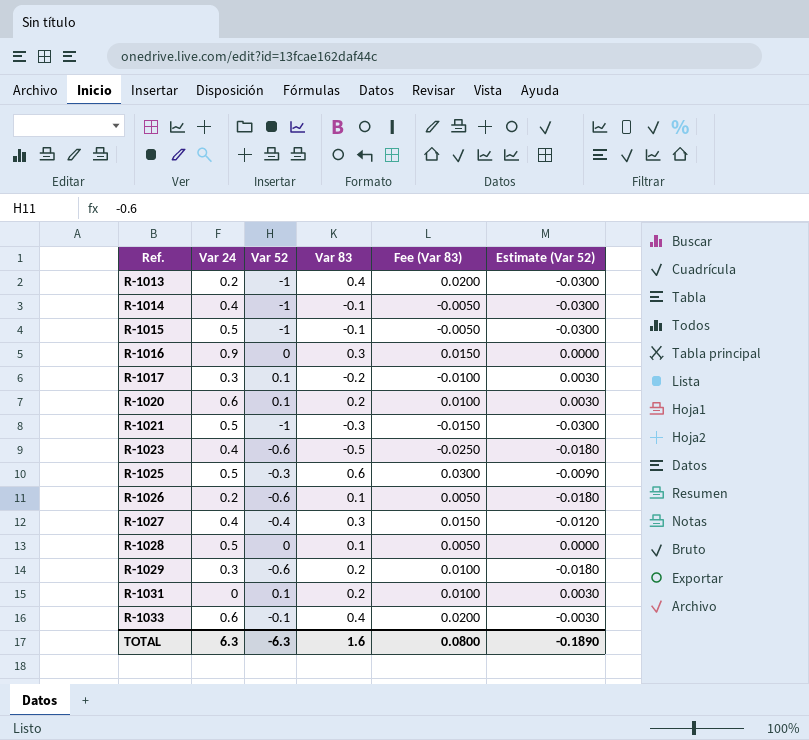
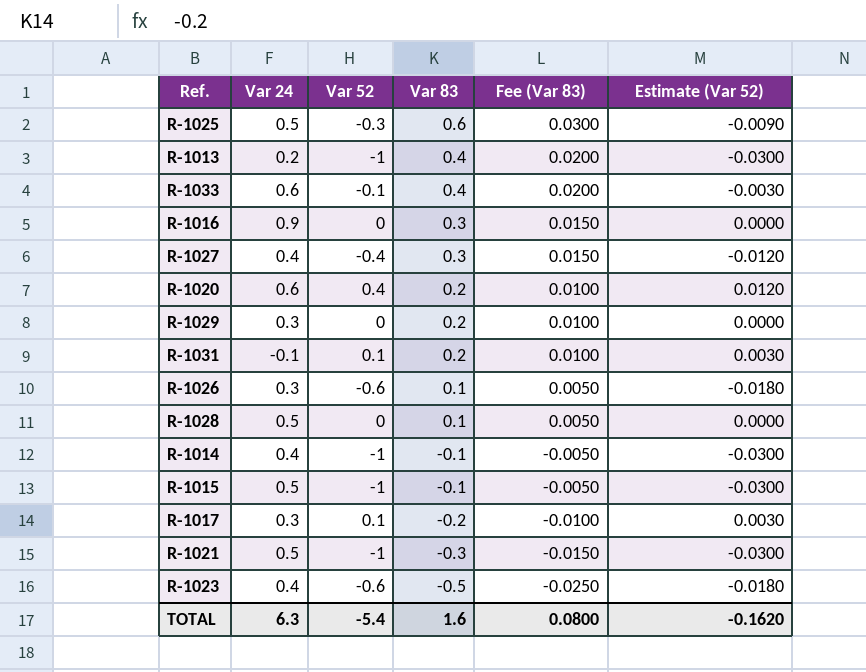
row order: Ref. ascending -> Var 83 descending
R-1020 | Var 52: 0.1 -> 0.4
R-1020 | Estimate (Var 52): 0.0030 -> 0.0120
R-1029 | Var 52: -0.6 -> 0
R-1029 | Estimate (Var 52): -0.0180 -> 0.0000
R-1031 | Var 24: 0 -> -0.1
R-1026 | Var 24: 0.2 -> 0.3
TOTAL | Var 52: -6.3 -> -5.4
TOTAL | Estimate (Var 52): -0.1890 -> -0.1620

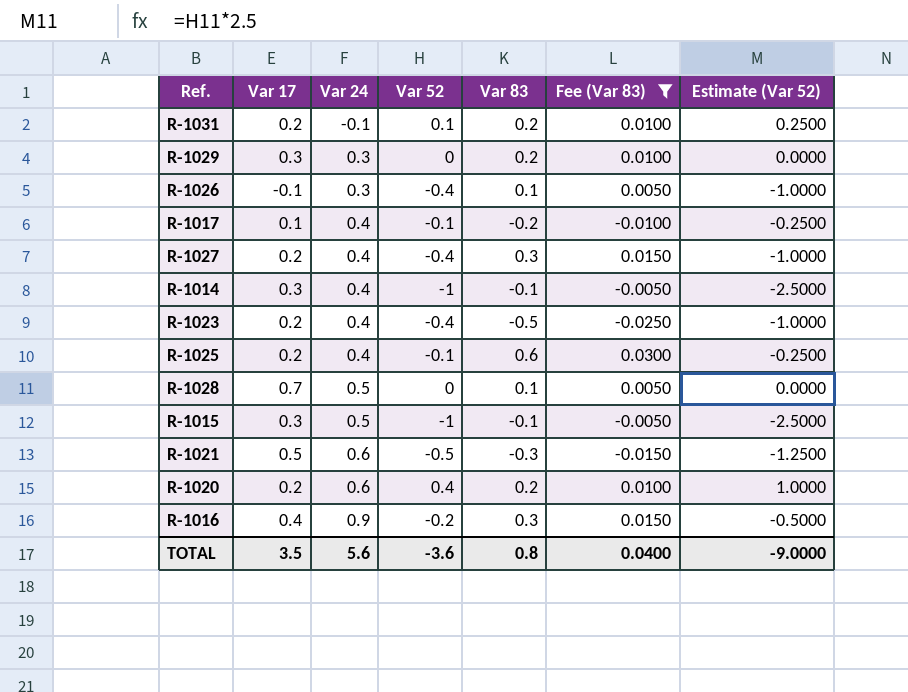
filter: none -> Fee (Var 83) != 0.0200
row order: Var 83 descending -> Var 24 ascending
column Var 17 | position: none -> 2
column Estimate (Var 52) | formula: [Var 52] * 0.03 -> [Var 52] * 2.5
R-1026 | Var 52: -0.6 -> -0.4
R-1017 | Var 24: 0.3 -> 0.4
R-1017 | Var 52: 0.1 -> -0.1
R-1023 | Var 52: -0.6 -> -0.4
R-1025 | Var 24: 0.5 -> 0.4
R-1025 | Var 52: -0.3 -> -0.1
R-1021 | Var 24: 0.5 -> 0.6
R-1021 | Var 52: -1 -> -0.5
R-1016 | Var 52: 0 -> -0.2
TOTAL | Var 24: 6.3 -> 5.6
TOTAL | Var 52: -5.4 -> -3.6
TOTAL | Var 83: 1.6 -> 0.8
TOTAL | Fee (Var 83): 0.0800 -> 0.0400
TOTAL | Estimate (Var 52): -0.1620 -> -9.0000

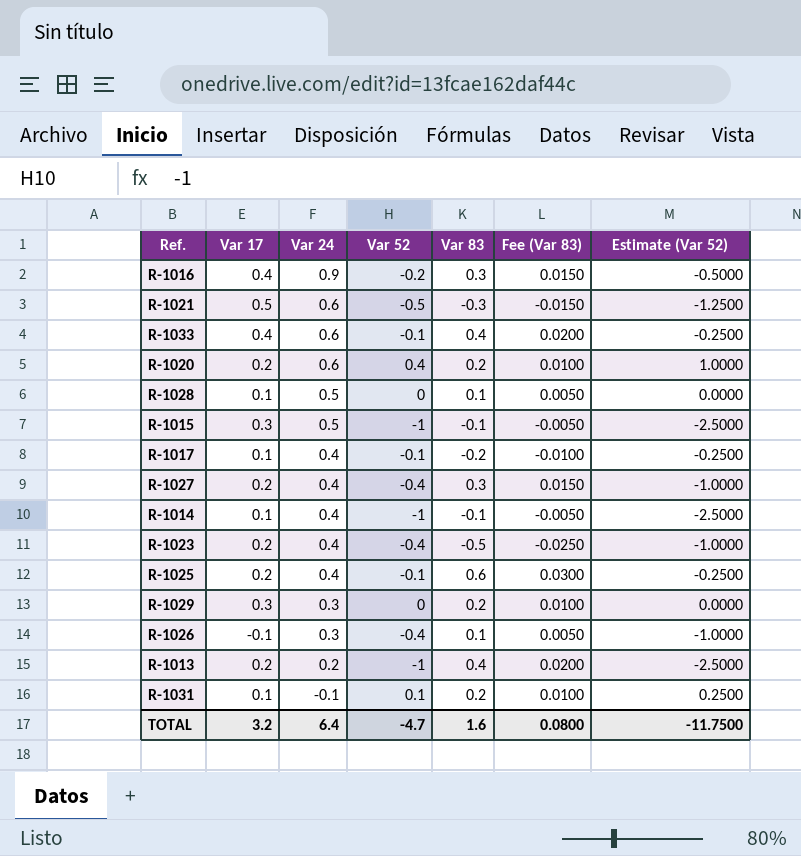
filter: Fee (Var 83) != 0.0200 -> none
row order: Var 24 ascending -> Var 24 descending
R-1028 | Var 17: 0.7 -> 0.1
R-1014 | Var 17: 0.3 -> 0.1
R-1031 | Var 17: 0.2 -> 0.1
TOTAL | Var 17: 3.5 -> 3.2
TOTAL | Var 24: 5.6 -> 6.4
TOTAL | Var 52: -3.6 -> -4.7
TOTAL | Var 83: 0.8 -> 1.6
TOTAL | Fee (Var 83): 0.0400 -> 0.0800
TOTAL | Estimate (Var 52): -9.0000 -> -11.7500

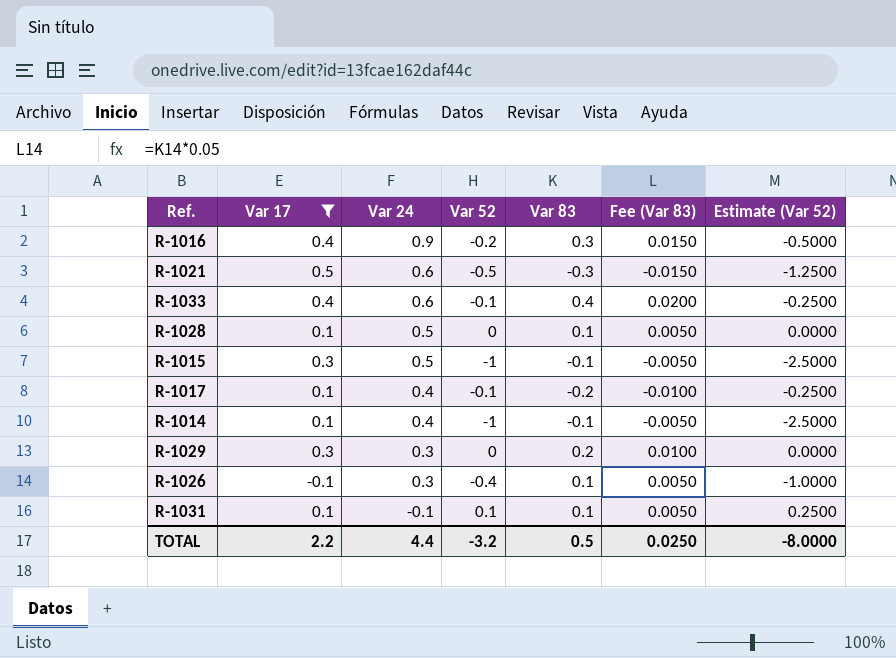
filter: none -> Var 17 != 0.2
R-1031 | Var 83: 0.2 -> 0.1
R-1031 | Fee (Var 83): 0.0100 -> 0.0050
TOTAL | Var 17: 3.2 -> 2.2
TOTAL | Var 24: 6.4 -> 4.4
TOTAL | Var 52: -4.7 -> -3.2
TOTAL | Var 83: 1.6 -> 0.5
TOTAL | Fee (Var 83): 0.0800 -> 0.0250
TOTAL | Estimate (Var 52): -11.7500 -> -8.0000

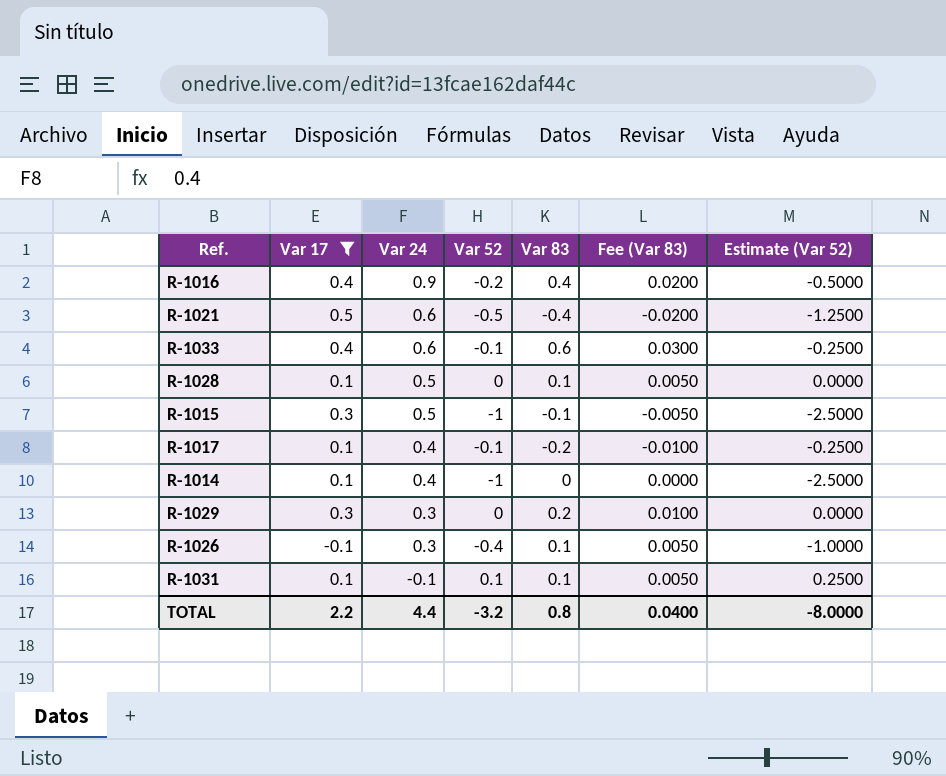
R-1016 | Var 83: 0.3 -> 0.4
R-1016 | Fee (Var 83): 0.0150 -> 0.0200
R-1021 | Var 83: -0.3 -> -0.4
R-1021 | Fee (Var 83): -0.0150 -> -0.0200
R-1033 | Var 83: 0.4 -> 0.6
R-1033 | Fee (Var 83): 0.0200 -> 0.0300
R-1014 | Var 83: -0.1 -> 0
R-1014 | Fee (Var 83): -0.0050 -> 0.0000
TOTAL | Var 83: 0.5 -> 0.8
TOTAL | Fee (Var 83): 0.0250 -> 0.0400

